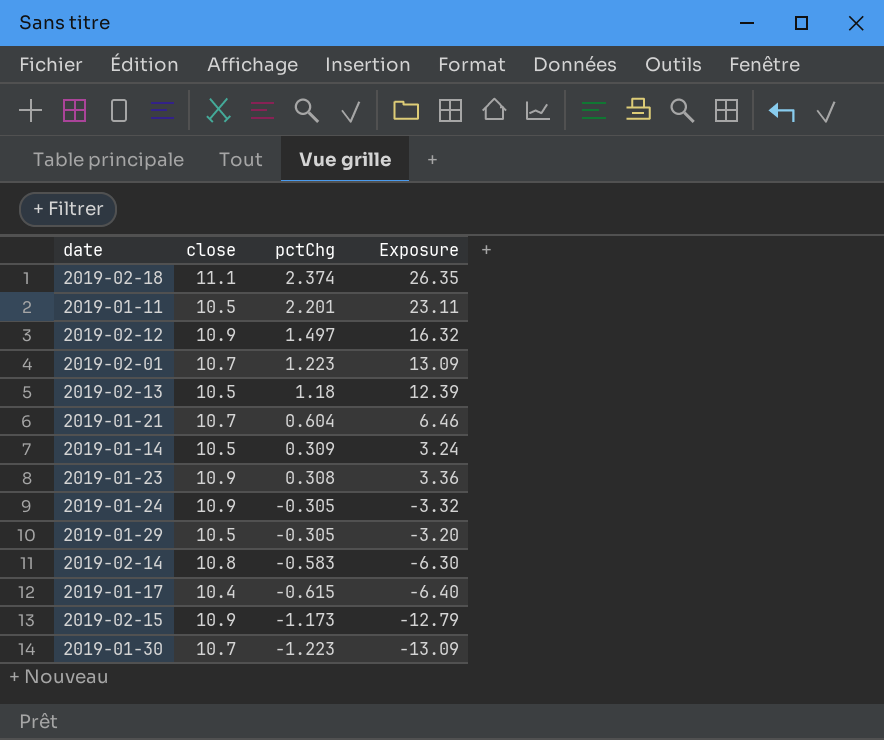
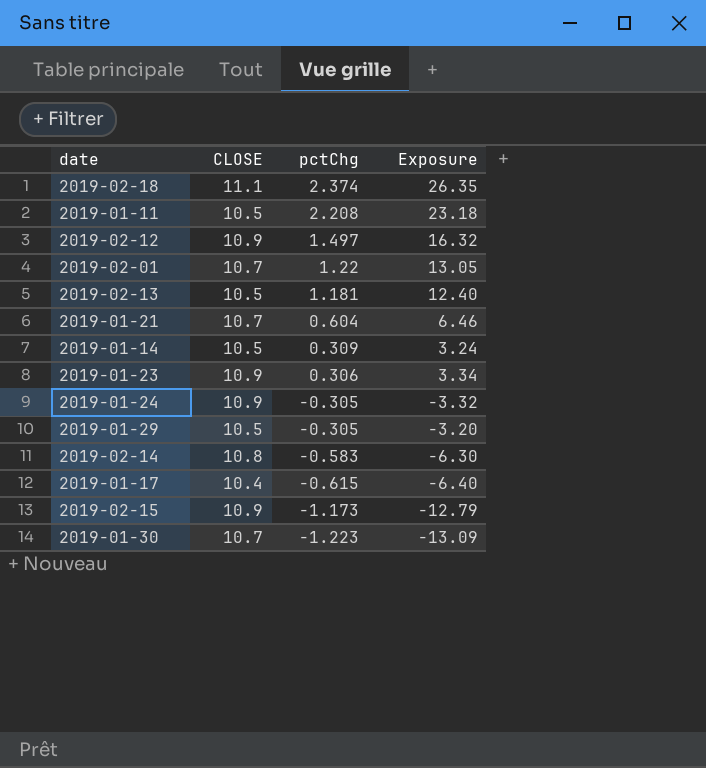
column name: close -> CLOSE
2019-01-11 | pctChg: 2.201 -> 2.208
2019-01-11 | Exposure: 23.11 -> 23.18
2019-02-01 | pctChg: 1.223 -> 1.22
2019-02-01 | Exposure: 13.09 -> 13.05
2019-02-13 | pctChg: 1.18 -> 1.181
2019-02-13 | Exposure: 12.39 -> 12.40
2019-01-23 | pctChg: 0.308 -> 0.306
2019-01-23 | Exposure: 3.36 -> 3.34

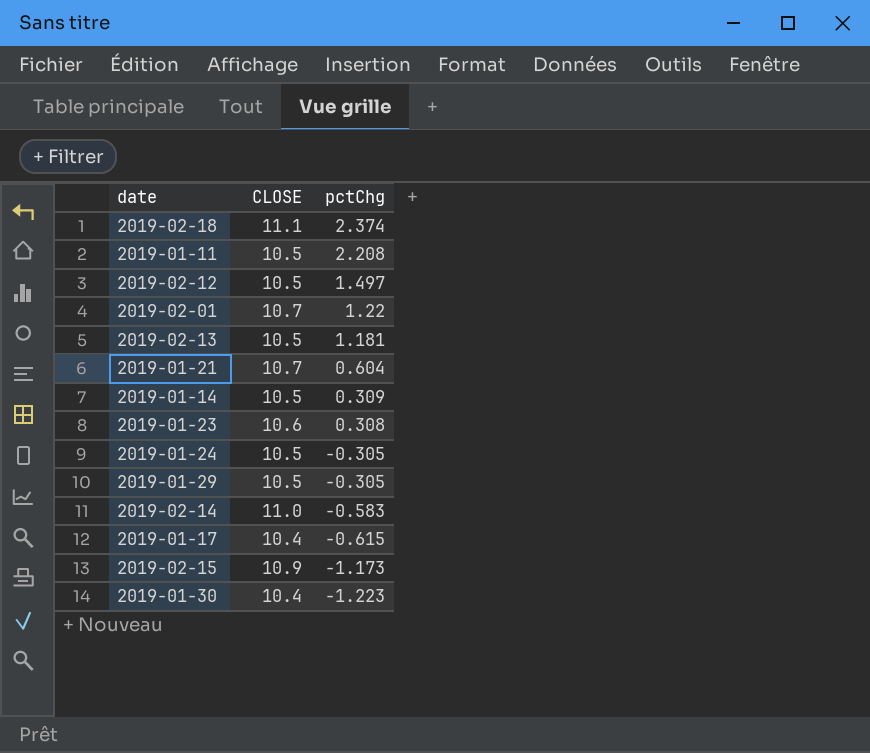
column Exposure | formula: [CLOSE] * [pctChg] -> none
2019-02-12 | CLOSE: 10.9 -> 10.5
2019-01-23 | CLOSE: 10.9 -> 10.6
2019-01-23 | pctChg: 0.306 -> 0.308
2019-01-24 | CLOSE: 10.9 -> 10.5
2019-02-14 | CLOSE: 10.8 -> 11.0
2019-01-30 | CLOSE: 10.7 -> 10.4

